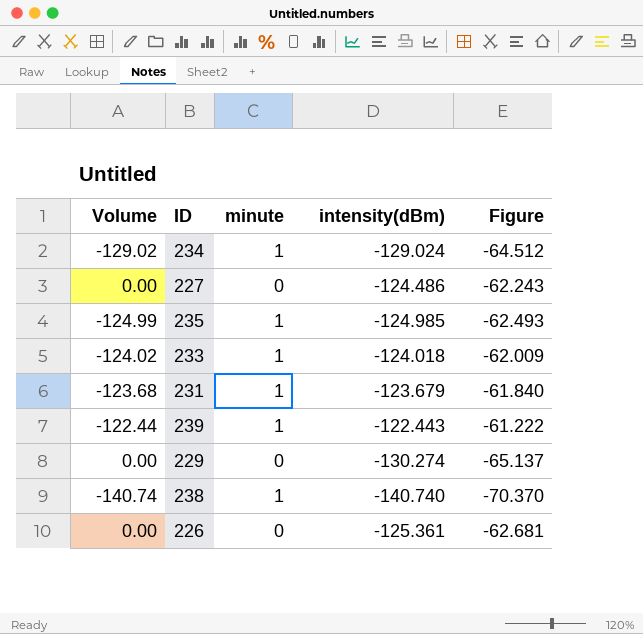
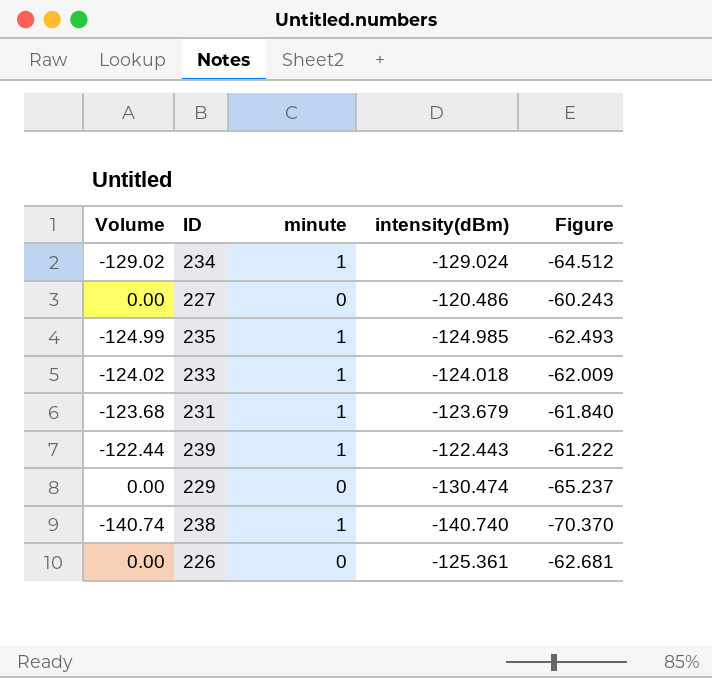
227 | intensity(dBm): -124.486 -> -120.486
227 | Figure: -62.243 -> -60.243
229 | intensity(dBm): -130.274 -> -130.474
229 | Figure: -65.137 -> -65.237

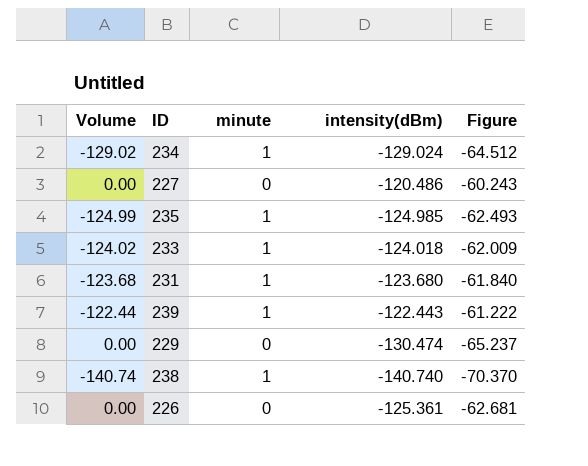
231 | intensity(dBm): -123.679 -> -123.680

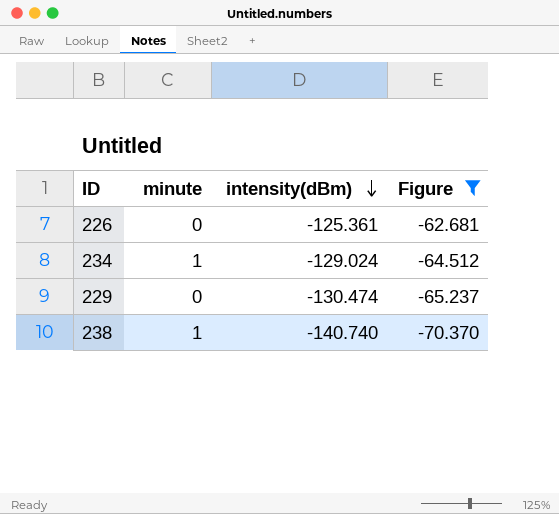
filter: none -> Figure <= -62.681
row order: none -> intensity(dBm) descending
column Volume | formula: [minute] * [intensity(dBm)] -> none

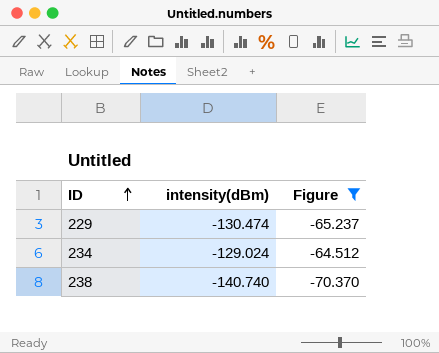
row order: intensity(dBm) descending -> ID ascending
column minute | position: 2 -> none
row 226: 0 | -125.361 | -62.681 -> none

